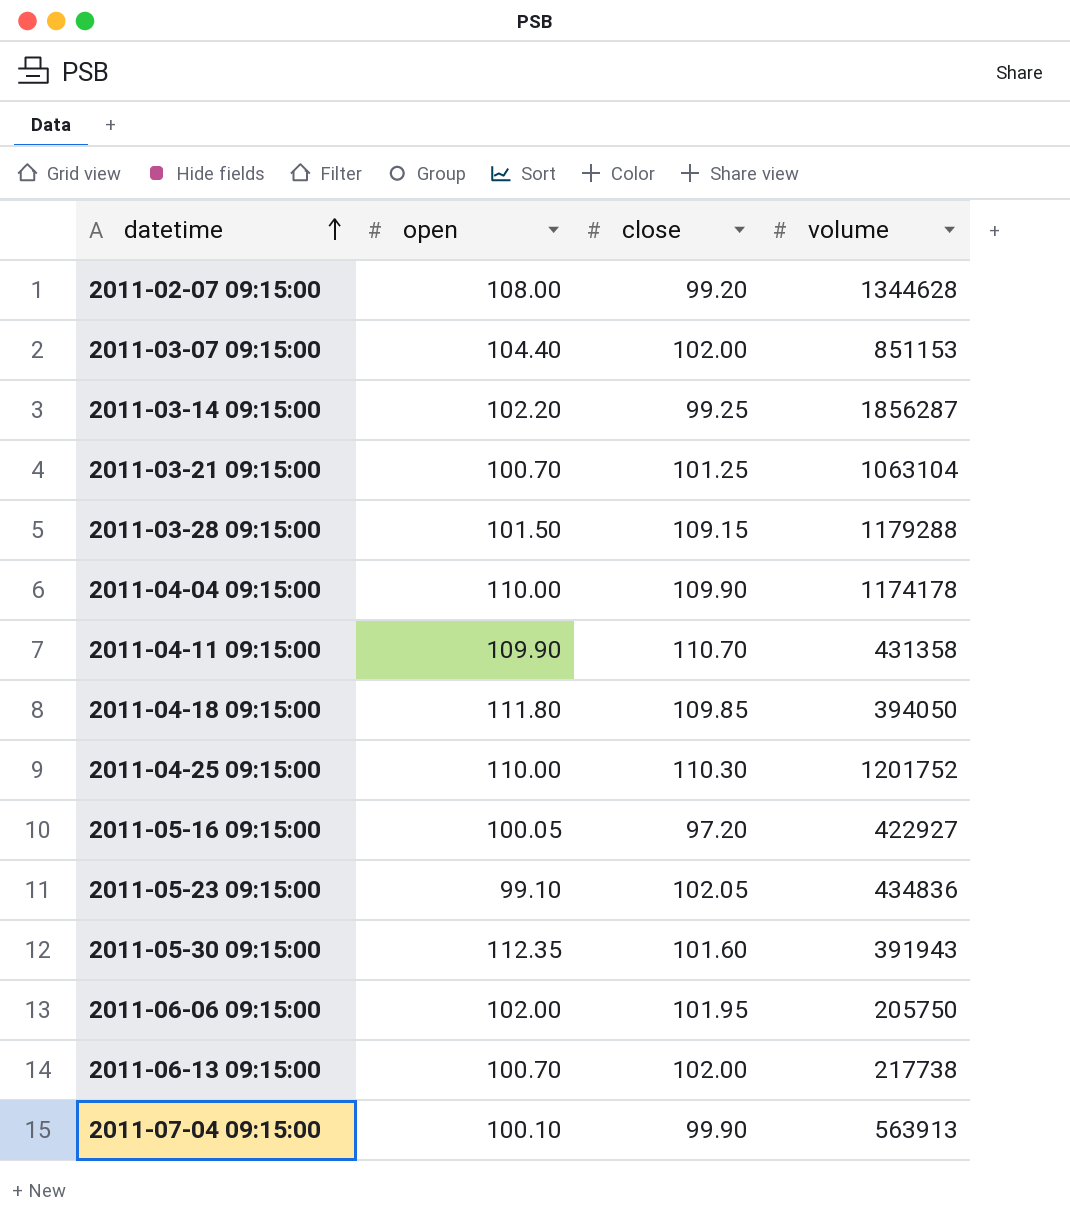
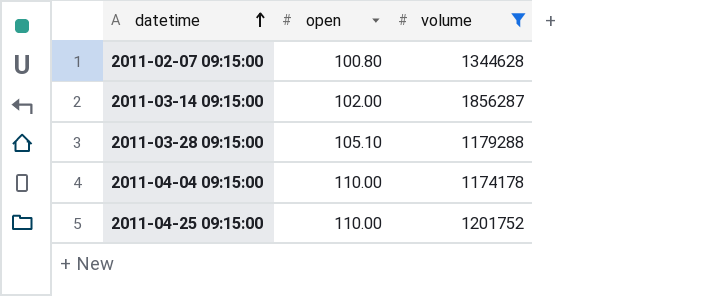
filter: none -> volume >= 1174178
column close | position: 3 -> none
2011-02-07 09:15:00 | open: 108.00 -> 100.80
2011-03-14 09:15:00 | open: 102.20 -> 102.00
2011-03-28 09:15:00 | open: 101.50 -> 105.10

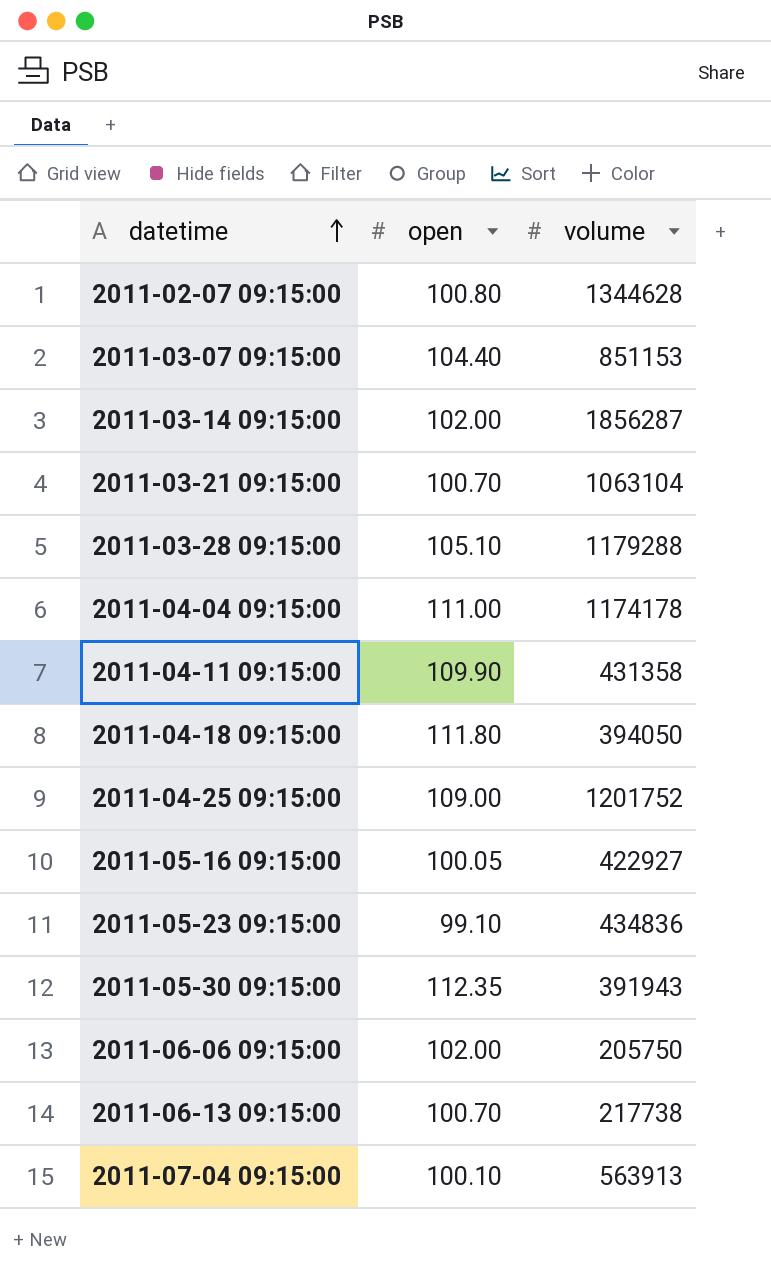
filter: volume >= 1174178 -> none
2011-04-04 09:15:00 | open: 110.00 -> 111.00
2011-04-25 09:15:00 | open: 110.00 -> 109.00

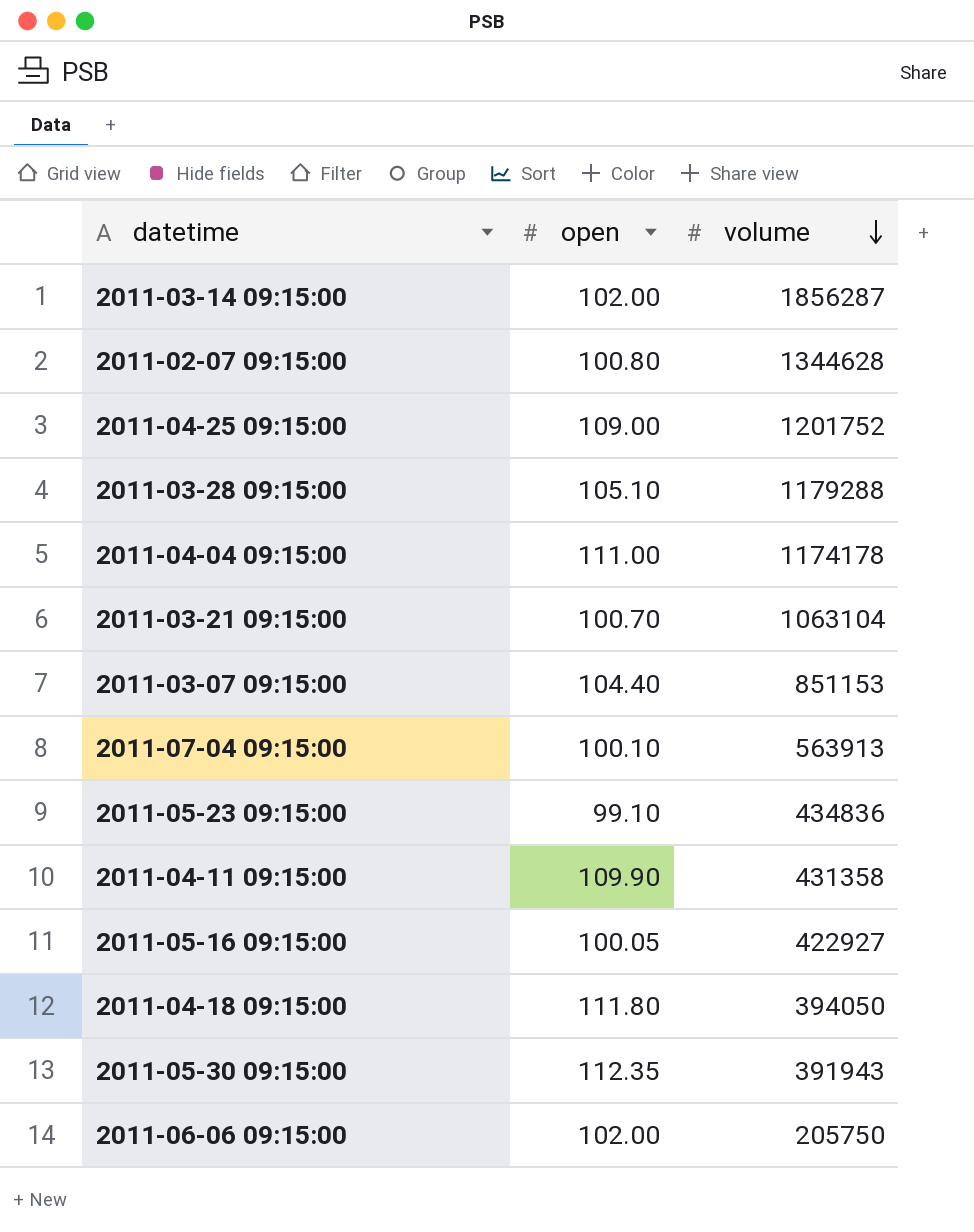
row order: datetime ascending -> volume descending
row 2011-06-13 09:15:00: 100.70 | 217738 -> none

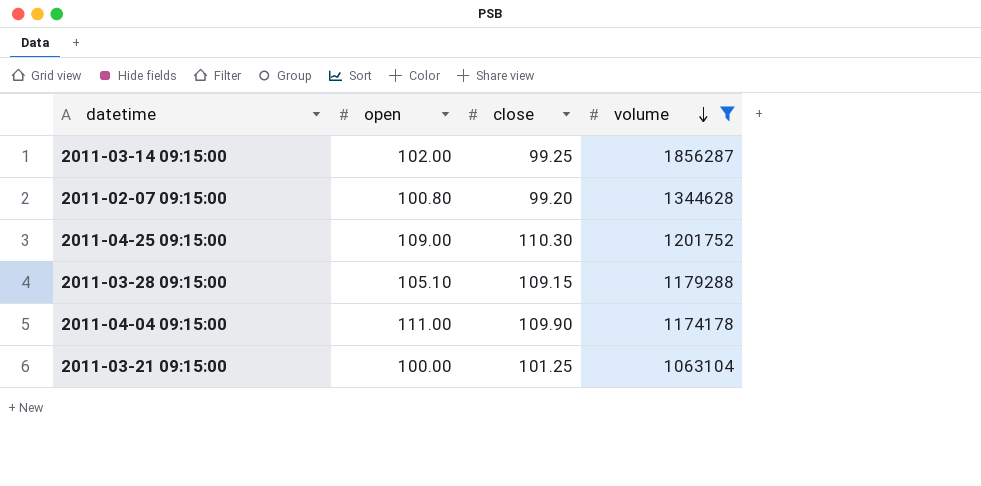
filter: none -> volume >= 1063104
column close | position: none -> 3
2011-03-21 09:15:00 | open: 100.70 -> 100.00

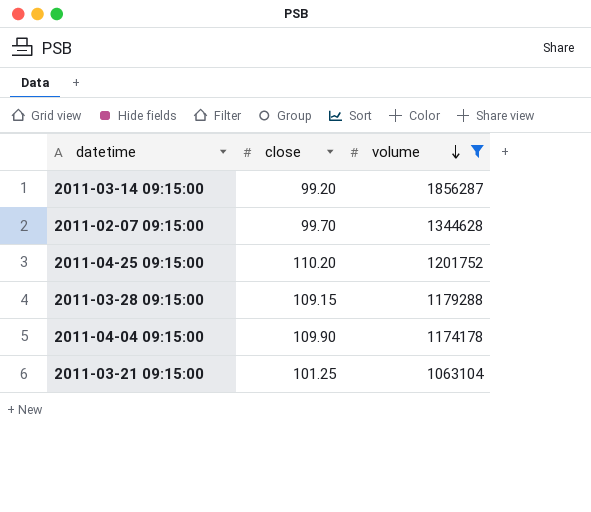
column open | position: 2 -> none
2011-03-14 09:15:00 | close: 99.25 -> 99.20
2011-02-07 09:15:00 | close: 99.20 -> 99.70
2011-04-25 09:15:00 | close: 110.30 -> 110.20

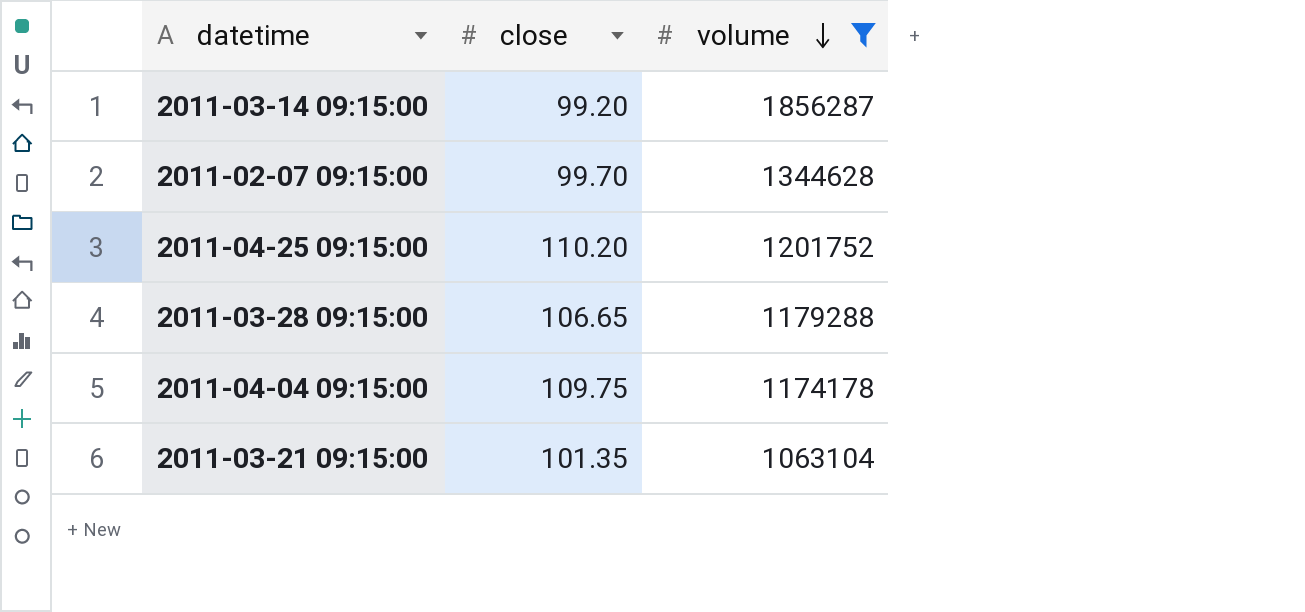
2011-03-28 09:15:00 | close: 109.15 -> 106.65
2011-04-04 09:15:00 | close: 109.90 -> 109.75
2011-03-21 09:15:00 | close: 101.25 -> 101.35

